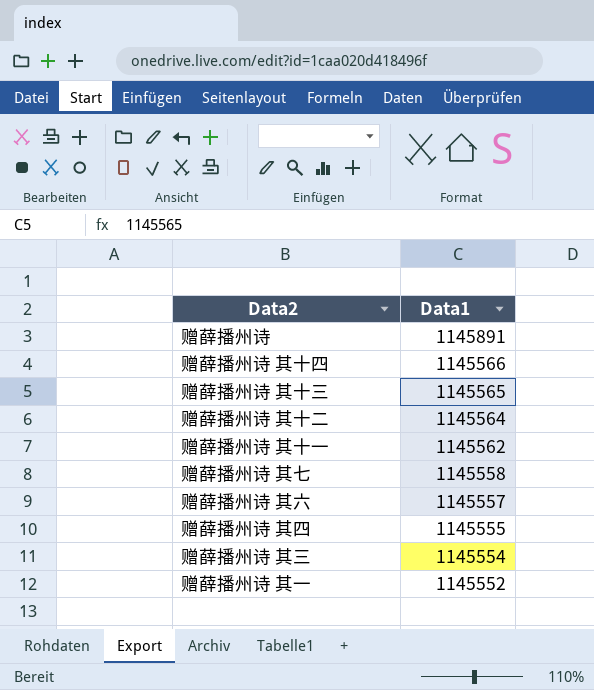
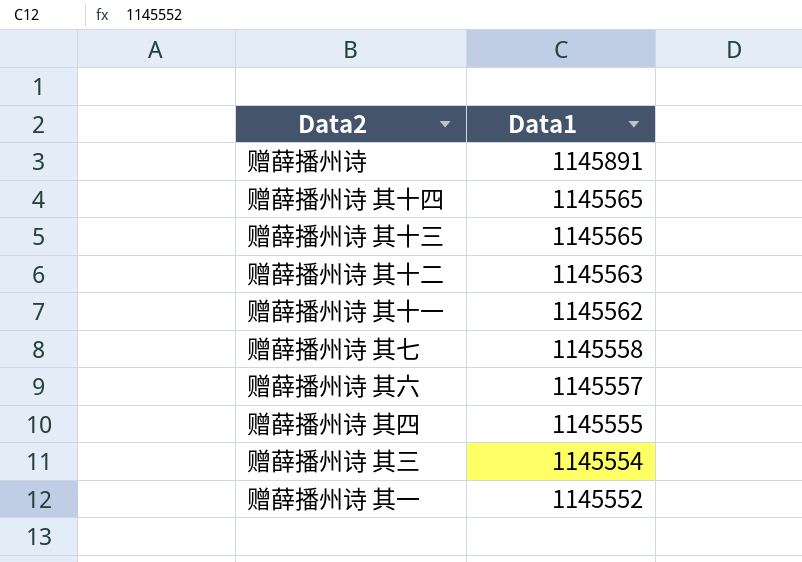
赠薛播州诗 其十四 | Data1: 1145566 -> 1145565
赠薛播州诗 其十二 | Data1: 1145564 -> 1145563

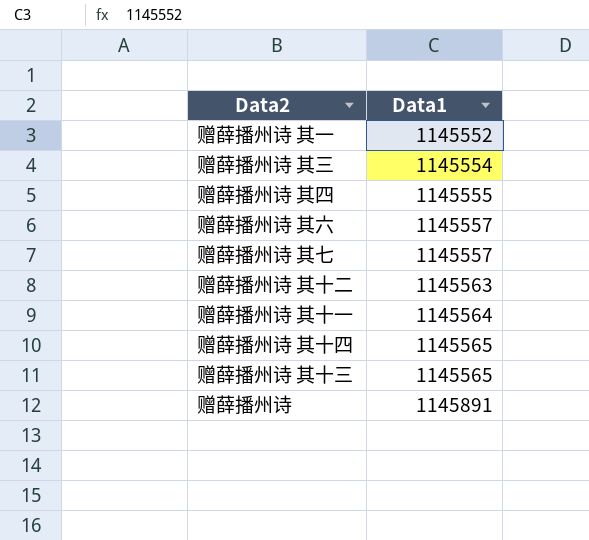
row order: Data1 descending -> Data1 ascending
赠薛播州诗 其七 | Data1: 1145558 -> 1145557
赠薛播州诗 其十一 | Data1: 1145562 -> 1145564

